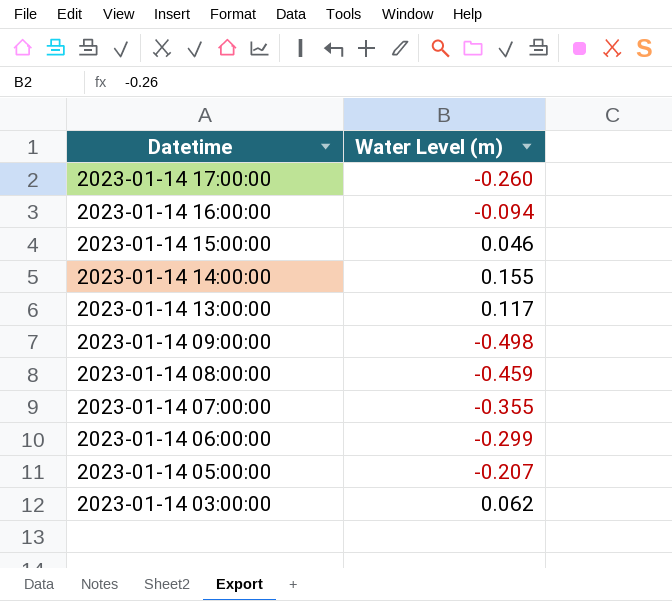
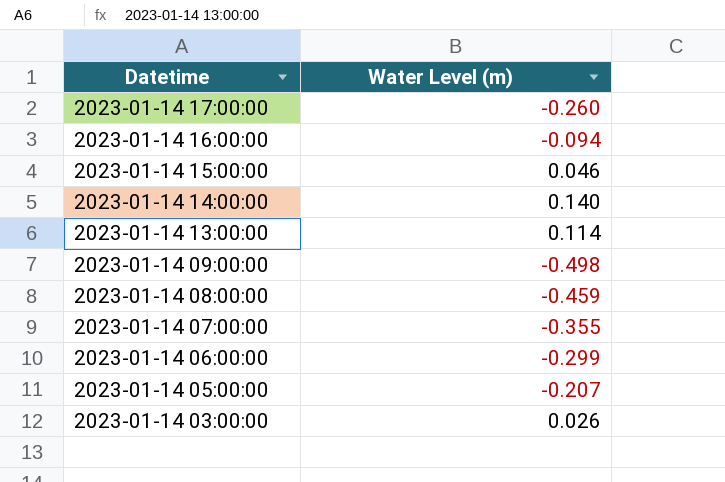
2023-01-14 14:00:00 | Water Level (m): 0.155 -> 0.140
2023-01-14 13:00:00 | Water Level (m): 0.117 -> 0.114
2023-01-14 03:00:00 | Water Level (m): 0.062 -> 0.026

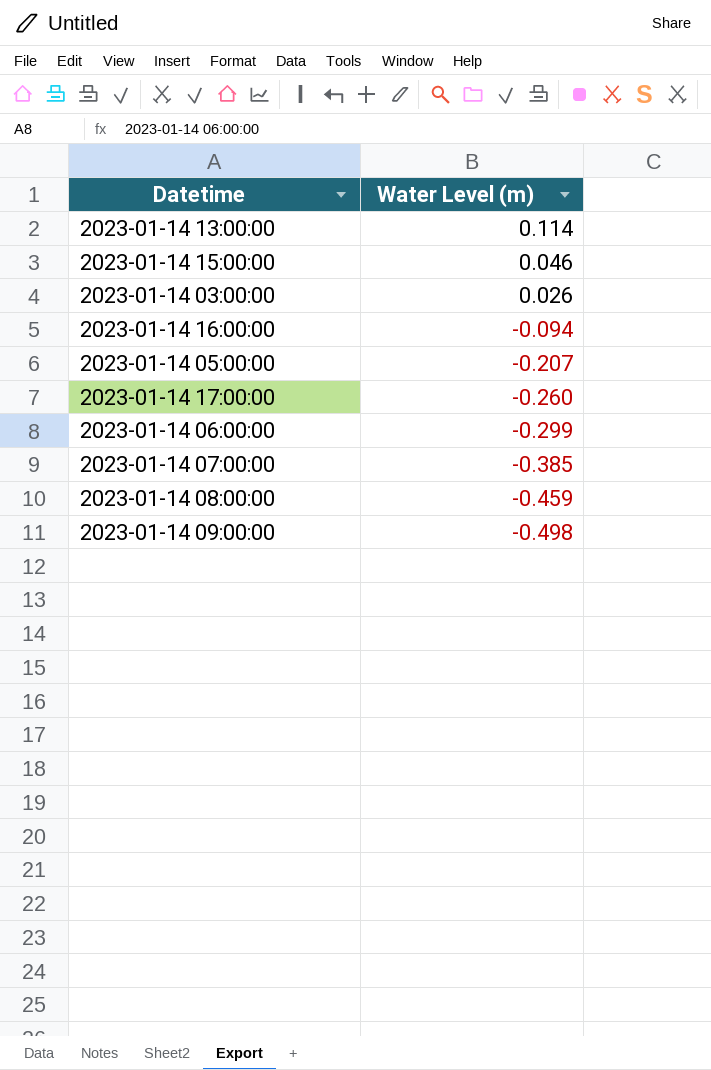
row order: Datetime descending -> Water Level (m) descending
row 2023-01-14 14:00:00: 0.140 -> none
2023-01-14 07:00:00 | Water Level (m): -0.355 -> -0.385

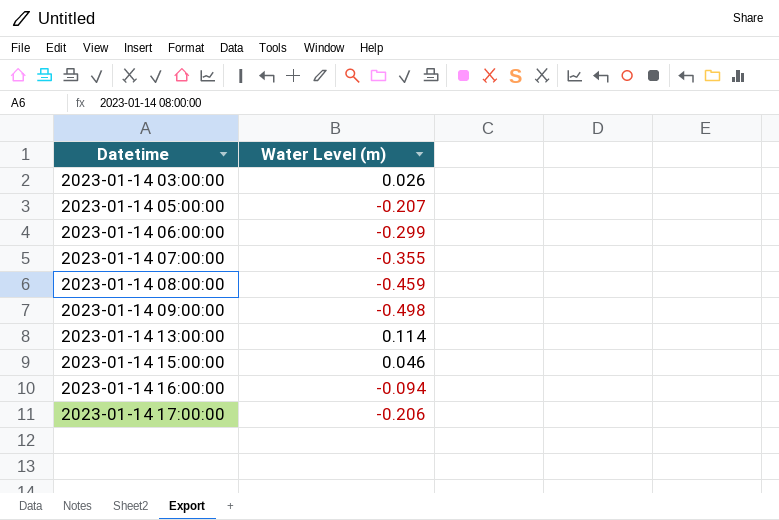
row order: Water Level (m) descending -> Datetime ascending
2023-01-14 07:00:00 | Water Level (m): -0.385 -> -0.355
2023-01-14 17:00:00 | Water Level (m): -0.260 -> -0.206

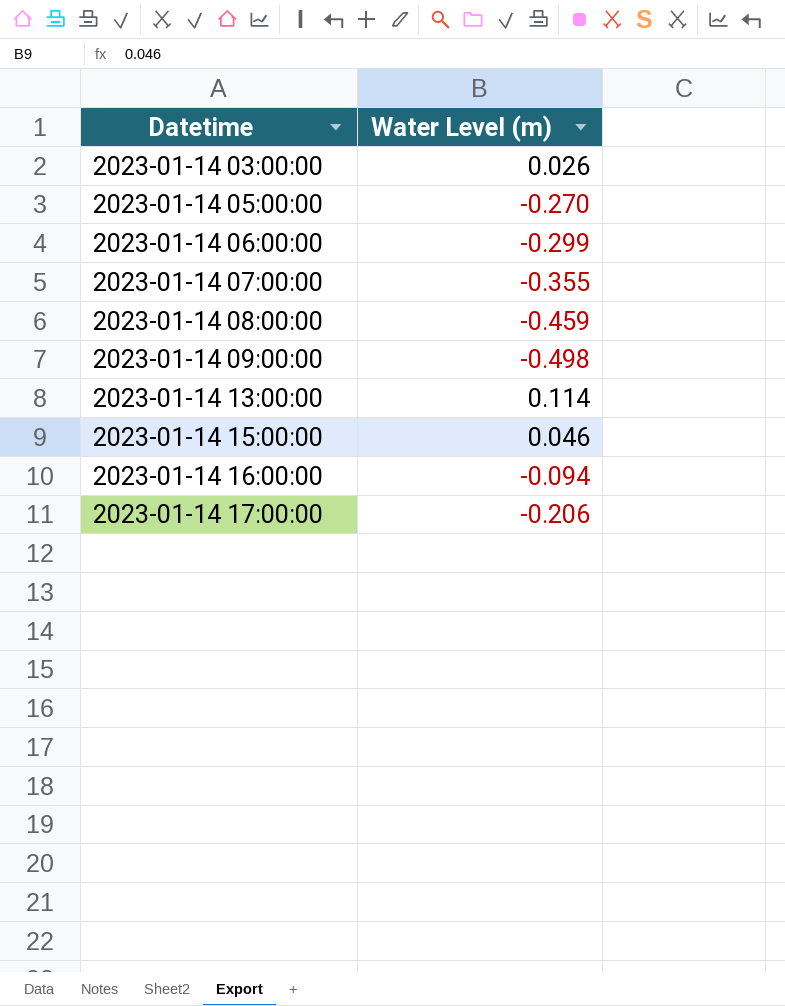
2023-01-14 05:00:00 | Water Level (m): -0.207 -> -0.270

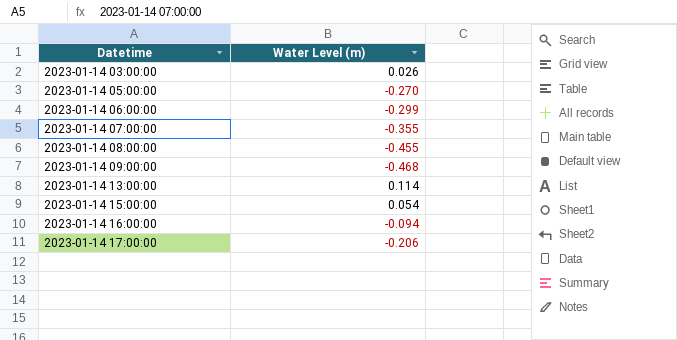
2023-01-14 08:00:00 | Water Level (m): -0.459 -> -0.455
2023-01-14 09:00:00 | Water Level (m): -0.498 -> -0.468
2023-01-14 15:00:00 | Water Level (m): 0.046 -> 0.054

